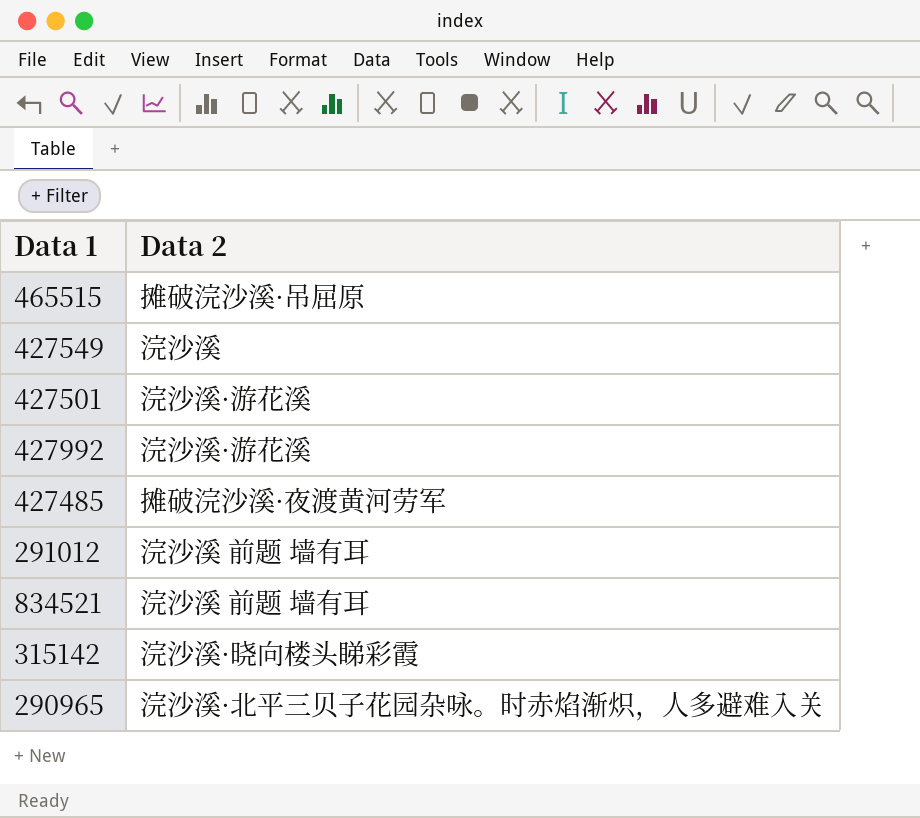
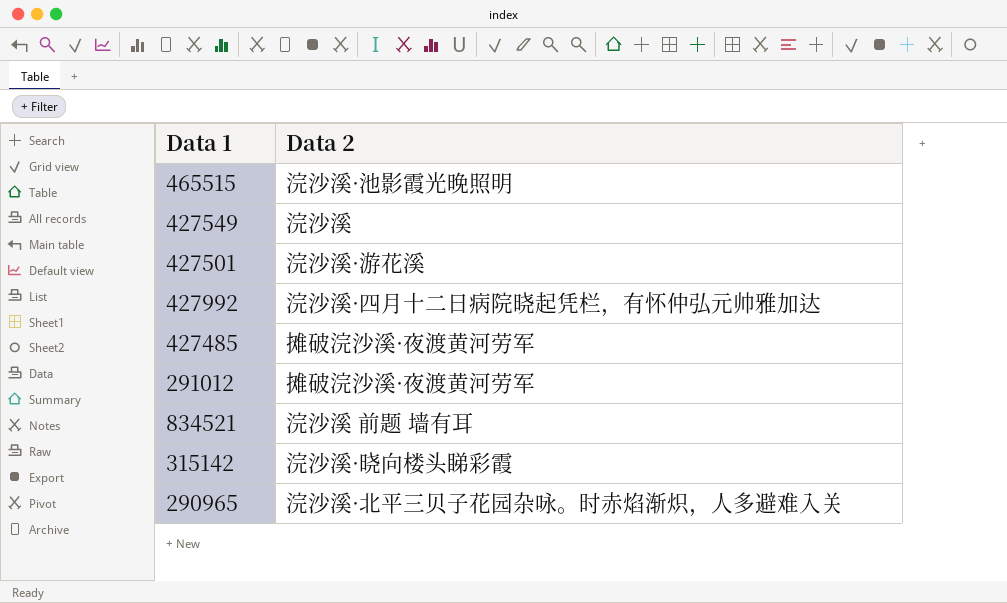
465515 | Data 2: 摊破浣沙溪·吊屈原 -> 浣沙溪·池影霞光晚照明
427992 | Data 2: 浣沙溪·游花溪 -> 浣沙溪·四月十二日病院晓起凭栏，有怀仲弘元帅雅加达
291012 | Data 2: 浣沙溪 前题 墙有耳 -> 摊破浣沙溪·夜渡黄河劳军

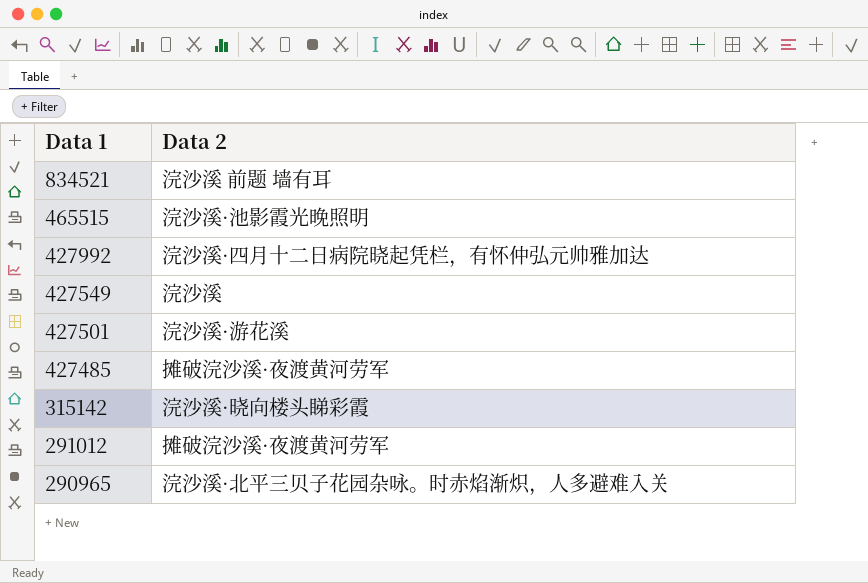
row order: none -> Data 1 descending

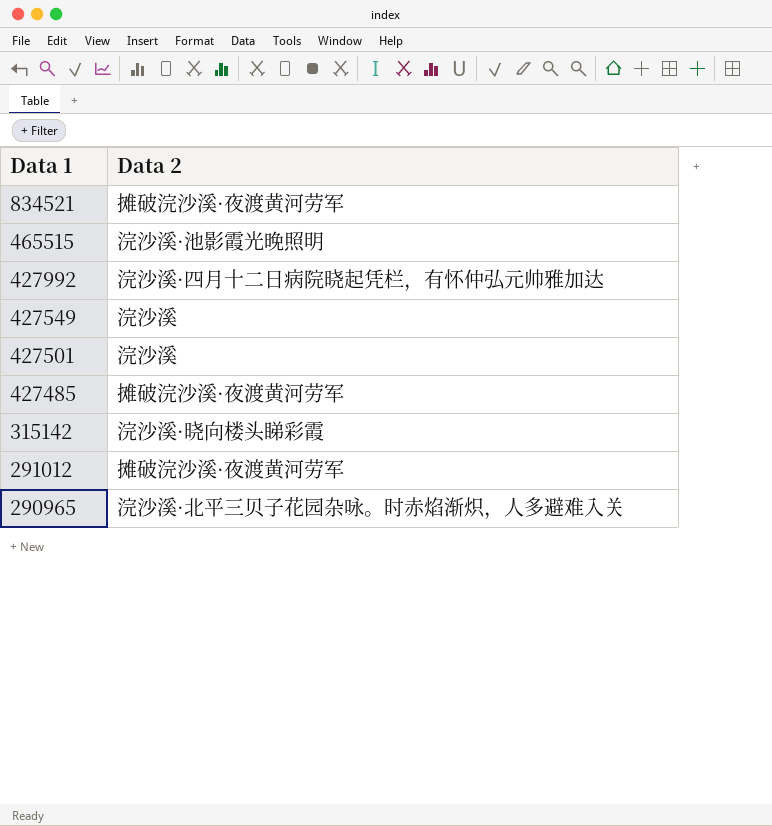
834521 | Data 2: 浣沙溪 前题 墙有耳 -> 摊破浣沙溪·夜渡黄河劳军
427501 | Data 2: 浣沙溪·游花溪 -> 浣沙溪

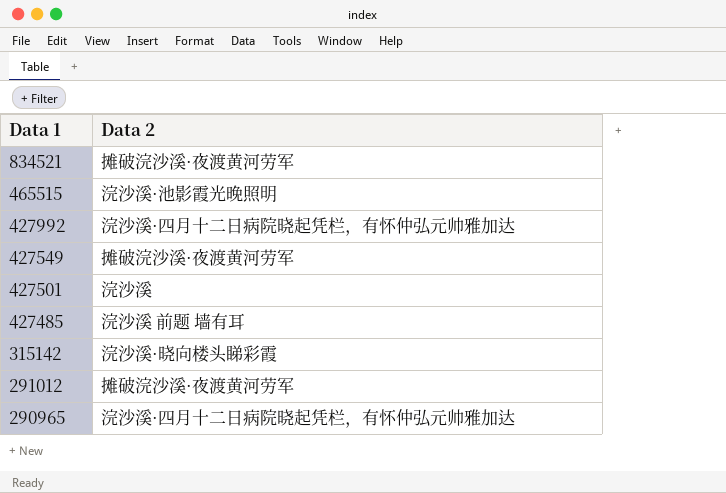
427549 | Data 2: 浣沙溪 -> 摊破浣沙溪·夜渡黄河劳军
427485 | Data 2: 摊破浣沙溪·夜渡黄河劳军 -> 浣沙溪 前题 墙有耳
290965 | Data 2: 浣沙溪·北平三贝子花园杂咏。时赤焰渐炽，人多避难入关 -> 浣沙溪·四月十二日病院晓起凭栏，有怀仲弘元帅雅加达

